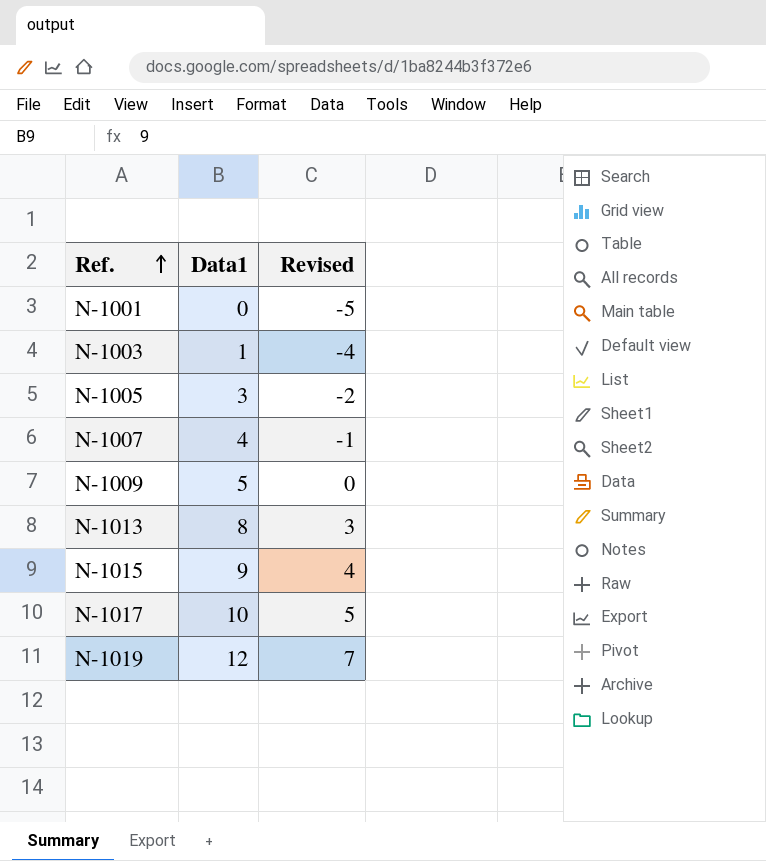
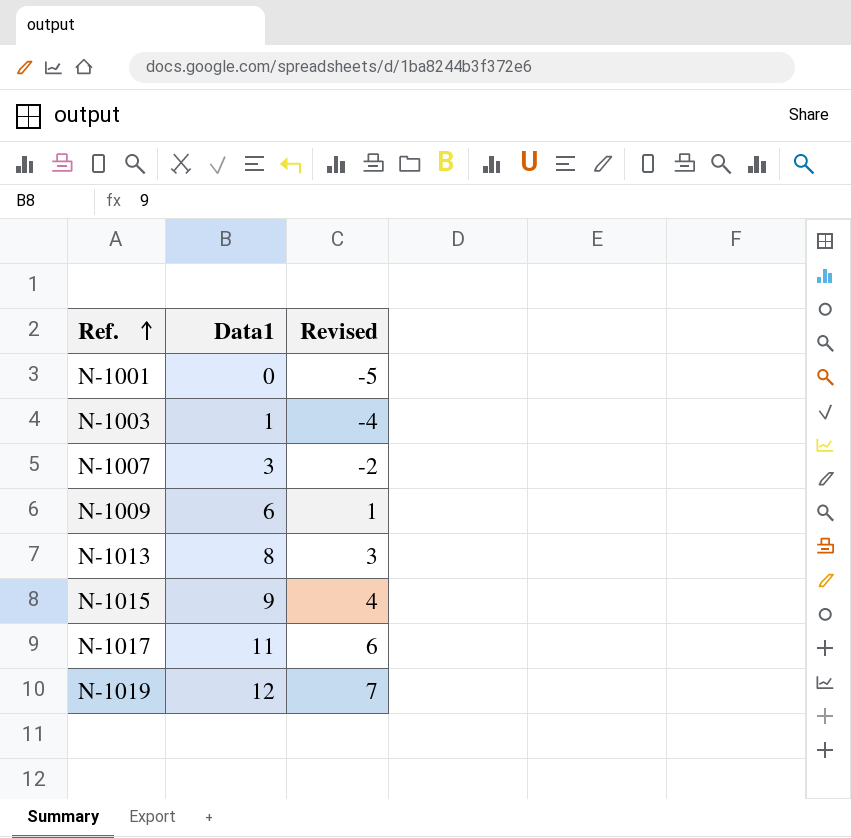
row N-1005: 3 | -2 -> none
N-1007 | Data1: 4 -> 3
N-1007 | Revised: -1 -> -2
N-1009 | Data1: 5 -> 6
N-1009 | Revised: 0 -> 1
N-1017 | Data1: 10 -> 11
N-1017 | Revised: 5 -> 6

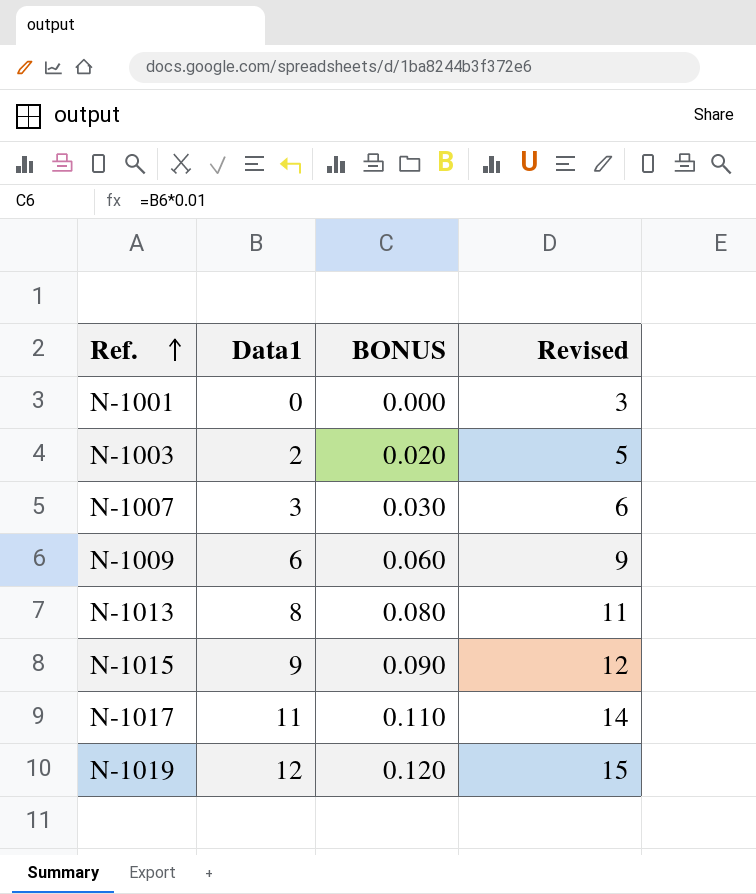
column BONUS | formula: none -> [Data1] * 0.01
column Revised | formula: [Data1] - 5 -> [Data1] + 3
N-1003 | Data1: 1 -> 2

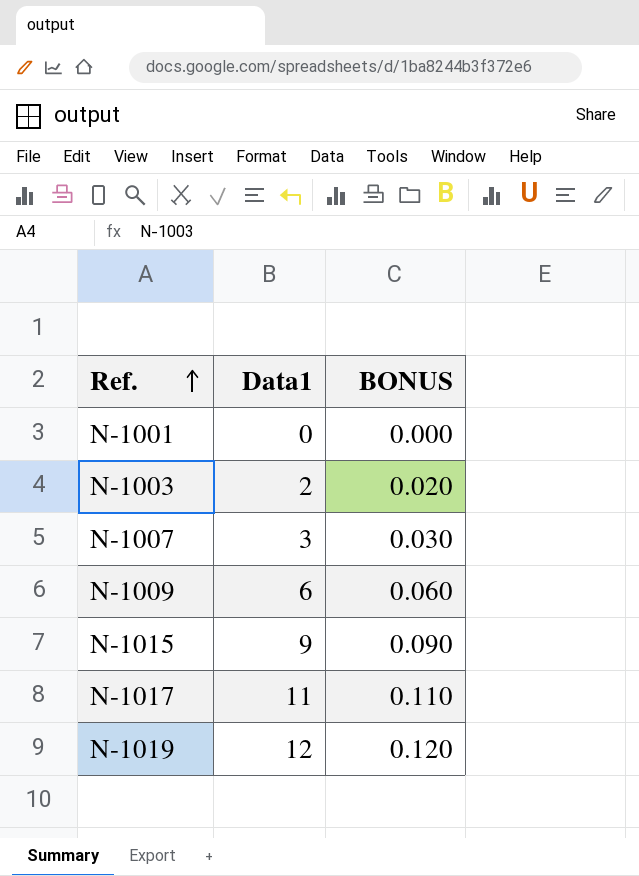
column Revised | formula: [Data1] + 3 -> none
row N-1013: 8 | 0.080 | 11 -> none

